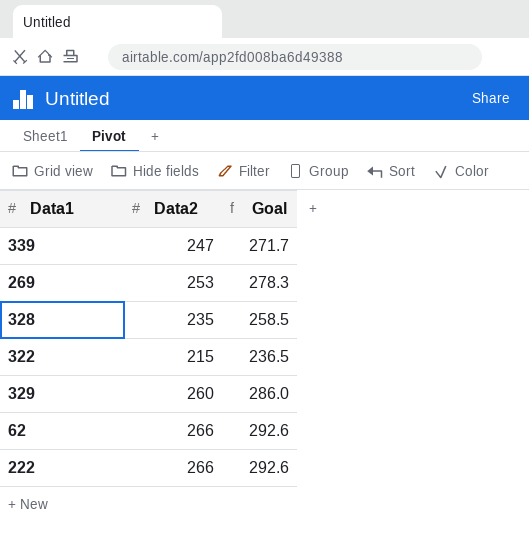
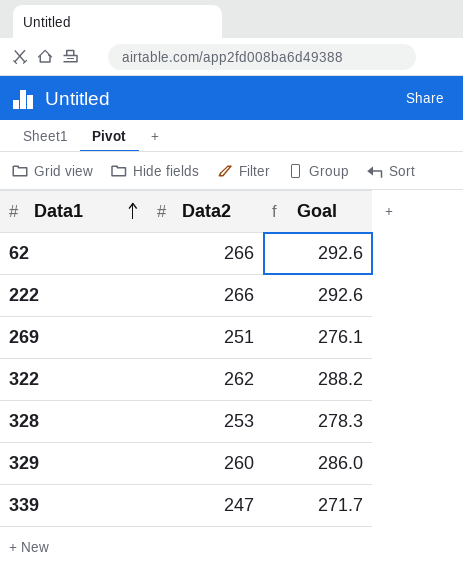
row order: none -> Data1 ascending
269 | Data2: 253 -> 251
269 | Goal: 278.3 -> 276.1
322 | Data2: 215 -> 262
322 | Goal: 236.5 -> 288.2
328 | Data2: 235 -> 253
328 | Goal: 258.5 -> 278.3

